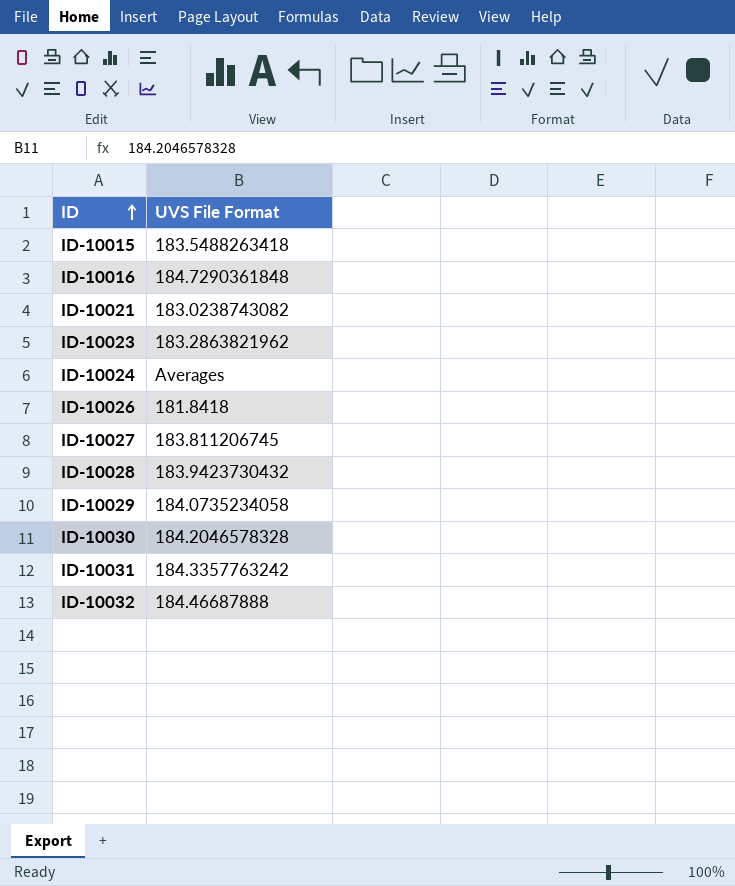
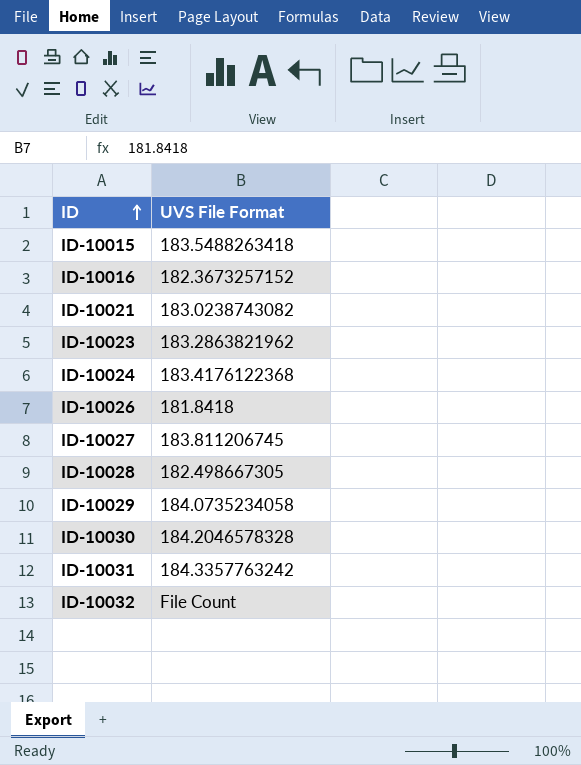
ID-10016 | UVS File Format: 184.7290361848 -> 182.3673257152
ID-10024 | UVS File Format: Averages -> 183.4176122368
ID-10028 | UVS File Format: 183.9423730432 -> 182.498667305
ID-10032 | UVS File Format: 184.46687888 -> File Count

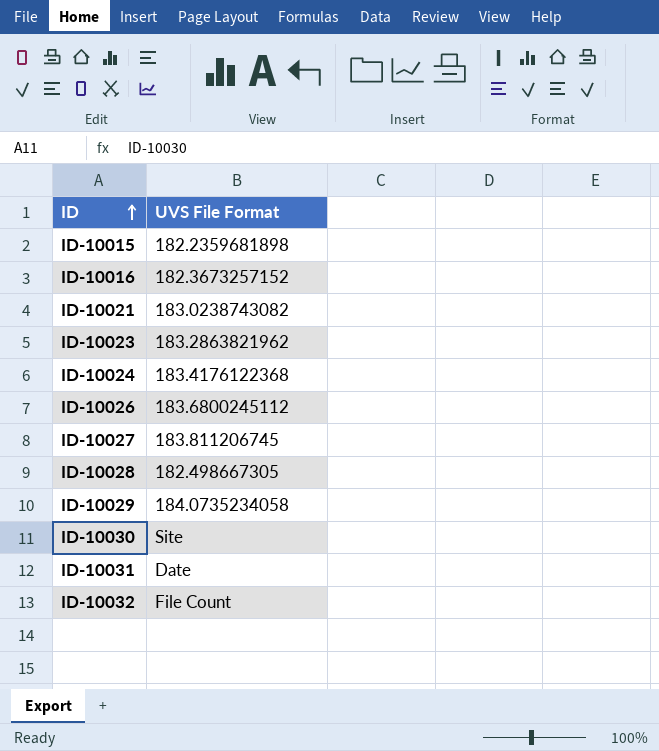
ID-10015 | UVS File Format: 183.5488263418 -> 182.2359681898
ID-10026 | UVS File Format: 181.8418 -> 183.6800245112
ID-10030 | UVS File Format: 184.2046578328 -> Site
ID-10031 | UVS File Format: 184.3357763242 -> Date

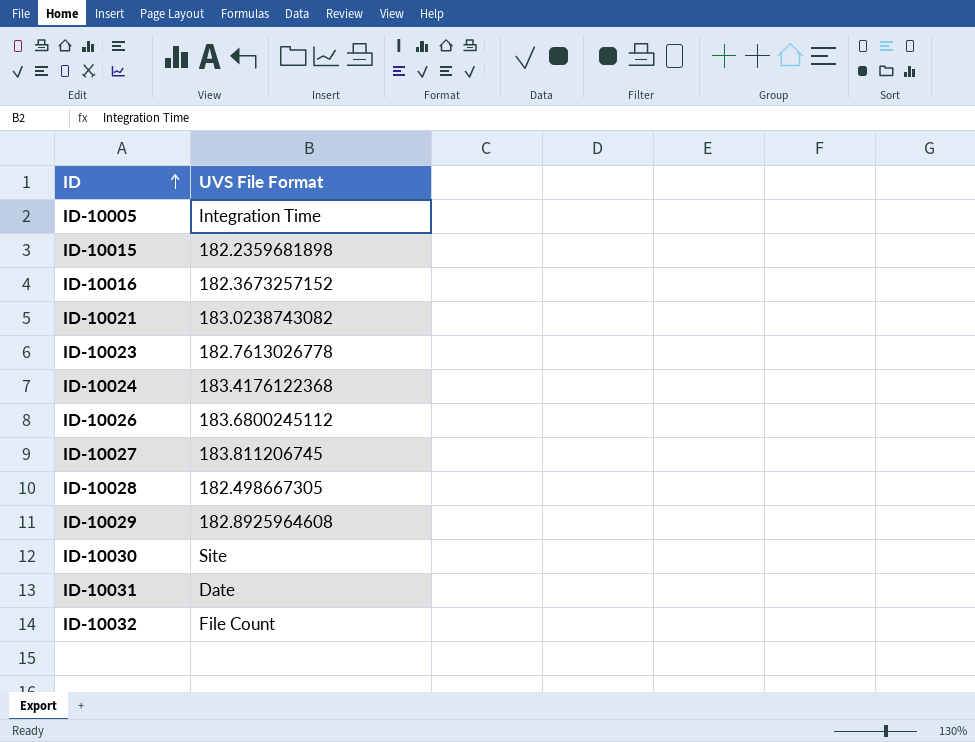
row ID-10005: none -> Integration Time
ID-10023 | UVS File Format: 183.2863821962 -> 182.7613026778
ID-10029 | UVS File Format: 184.0735234058 -> 182.8925964608

